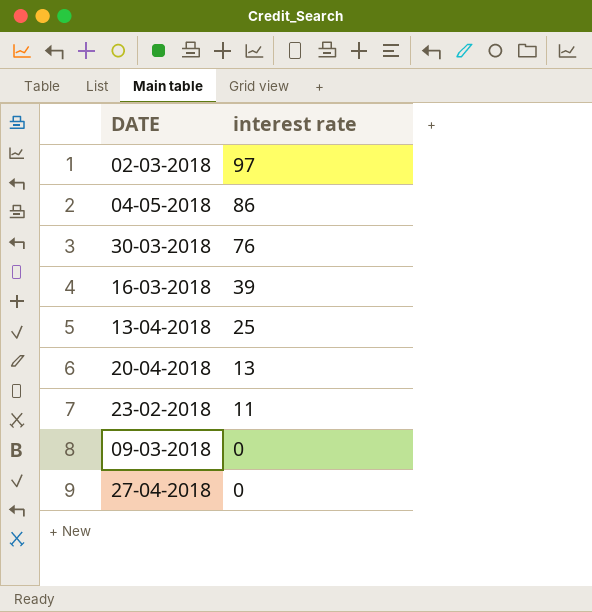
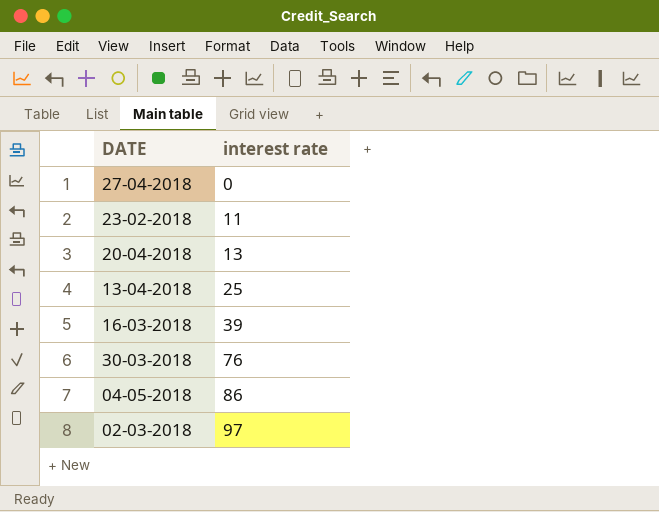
row order: interest rate descending -> interest rate ascending
row 09-03-2018: 0 -> none

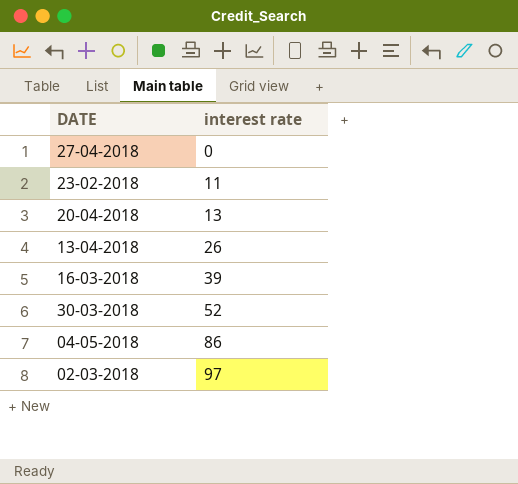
13-04-2018 | interest rate: 25 -> 26
30-03-2018 | interest rate: 76 -> 52

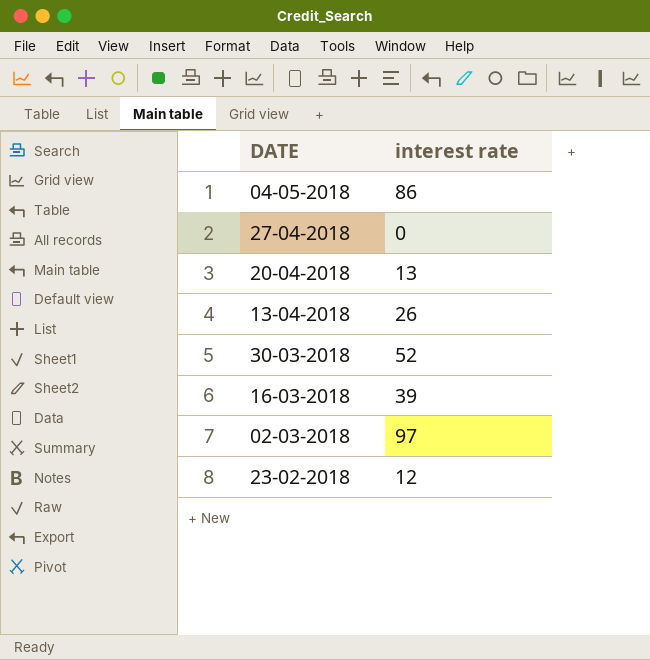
row order: interest rate ascending -> DATE descending
23-02-2018 | interest rate: 11 -> 12

